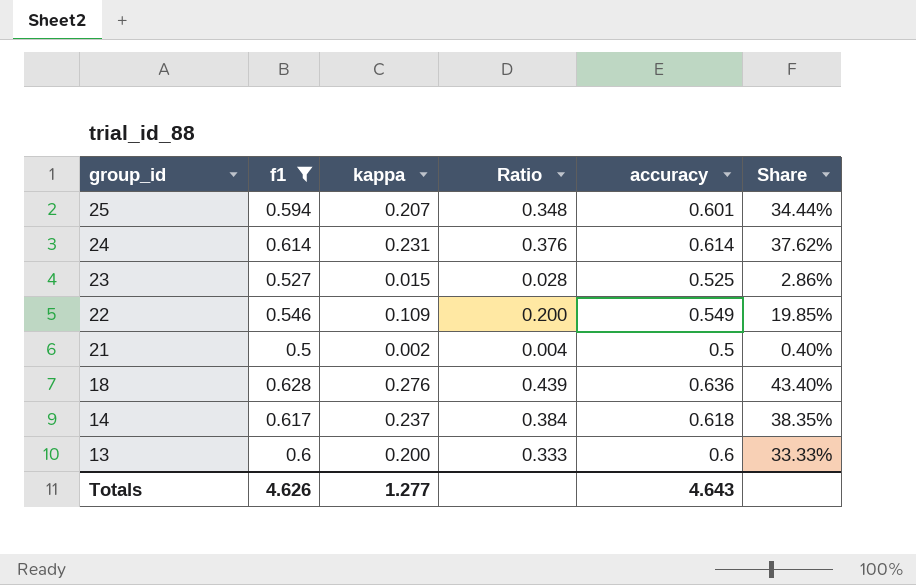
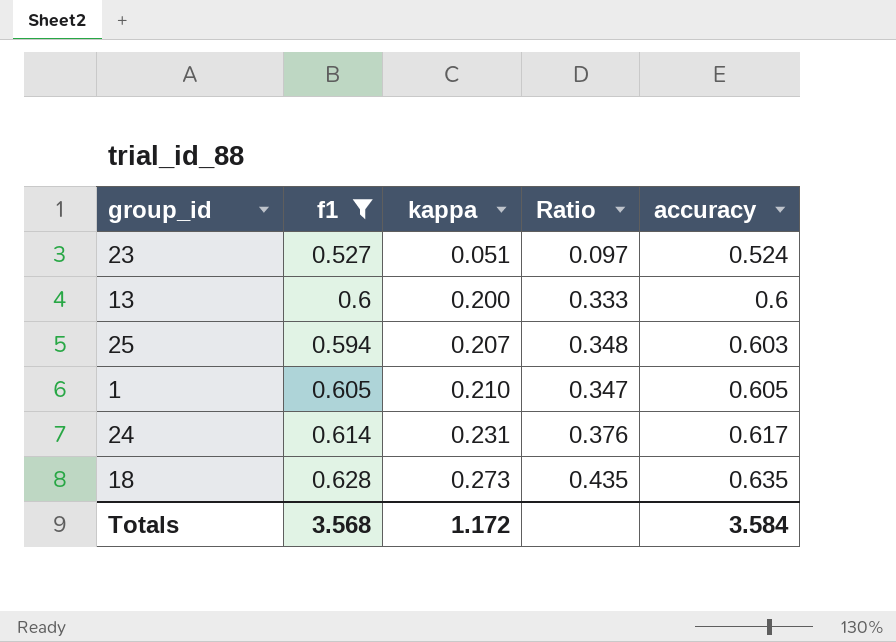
row order: group_id descending -> kappa ascending
column Share | formula: [kappa] / [accuracy] -> none
row 22: 0.546 | 0.109 | 0.200 | 0.549 | 19.85% -> none
row 21: 0.5 | 0.002 | 0.004 | 0.5 | 0.40% -> none
row 14: 0.617 | 0.237 | 0.384 | 0.618 | 38.35% -> none
23 | kappa: 0.015 -> 0.051
23 | Ratio: 0.028 -> 0.097
23 | accuracy: 0.525 -> 0.524
25 | accuracy: 0.601 -> 0.603
row 1: none -> 0.605 | 0.210 | 0.347 | 0.605
24 | accuracy: 0.614 -> 0.617
18 | kappa: 0.276 -> 0.273
18 | Ratio: 0.439 -> 0.435
18 | accuracy: 0.636 -> 0.635
Totals | f1: 4.626 -> 3.568
Totals | kappa: 1.277 -> 1.172
Totals | accuracy: 4.643 -> 3.584

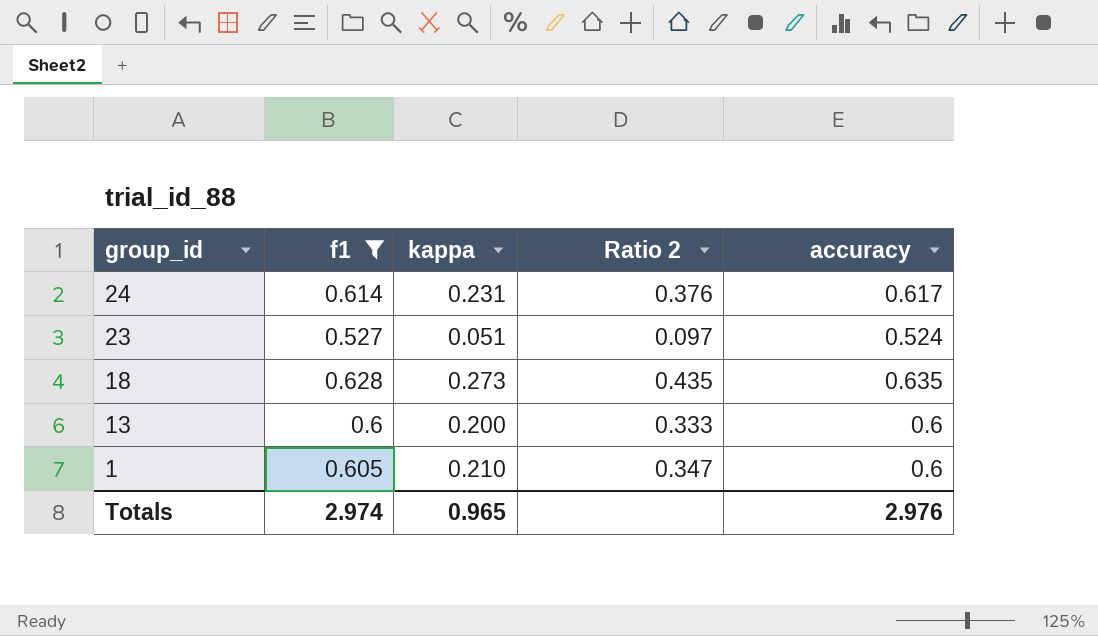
row order: kappa ascending -> group_id descending
column name: Ratio -> Ratio 2
row 25: 0.594 | 0.207 | 0.348 | 0.603 -> none
1 | accuracy: 0.605 -> 0.6
Totals | f1: 3.568 -> 2.974
Totals | kappa: 1.172 -> 0.965
Totals | accuracy: 3.584 -> 2.976

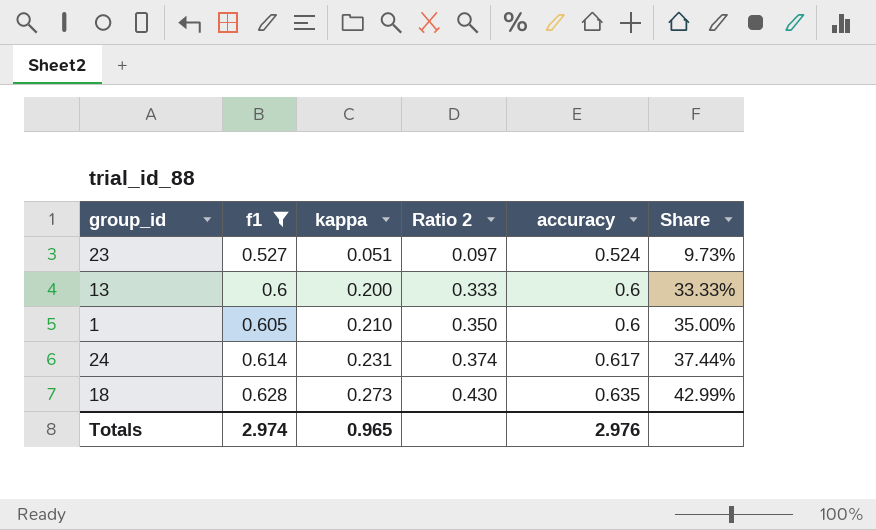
row order: group_id descending -> f1 ascending
column Ratio 2 | formula: [kappa] / [f1] -> [kappa] / [accuracy]
column Share | formula: none -> [kappa] / [accuracy]

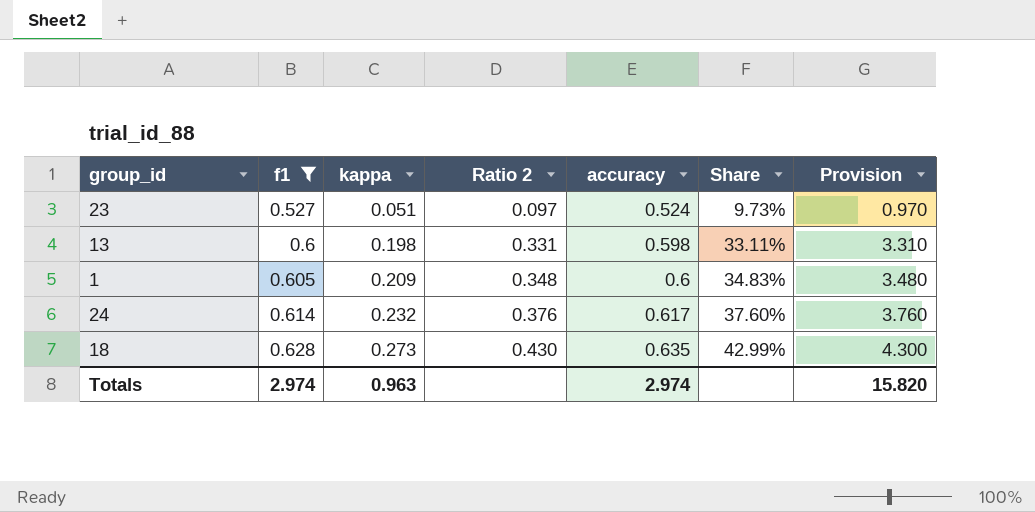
column Provision | formula: none -> [Ratio 2] * 10
13 | kappa: 0.200 -> 0.198
13 | Ratio 2: 0.333 -> 0.331
13 | accuracy: 0.6 -> 0.598
13 | Share: 33.33% -> 33.11%
1 | kappa: 0.210 -> 0.209
1 | Ratio 2: 0.350 -> 0.348
1 | Share: 35.00% -> 34.83%
24 | kappa: 0.231 -> 0.232
24 | Ratio 2: 0.374 -> 0.376
24 | Share: 37.44% -> 37.60%
Totals | kappa: 0.965 -> 0.963
Totals | accuracy: 2.976 -> 2.974

